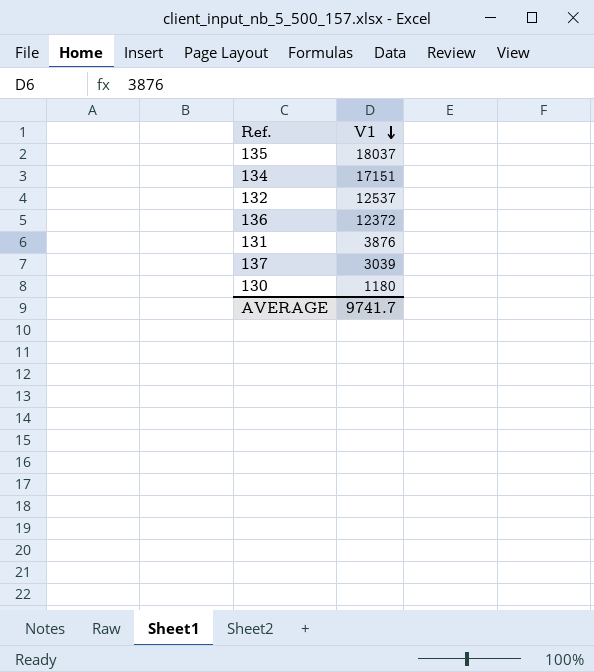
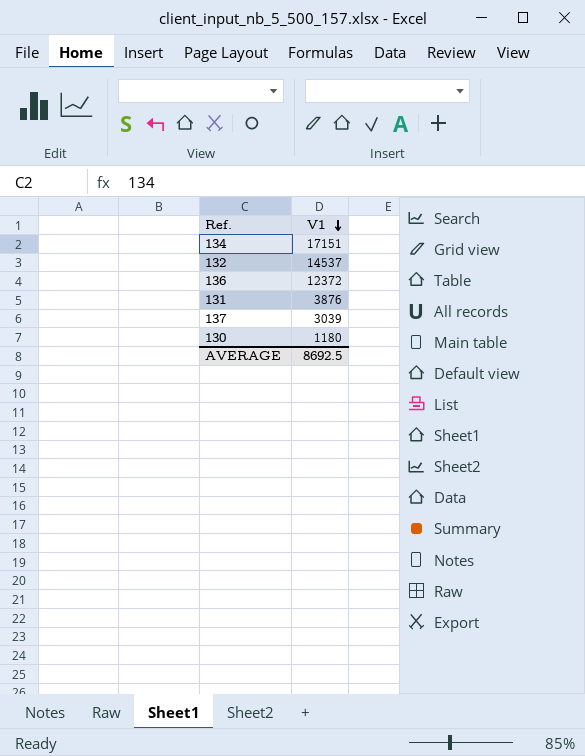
row 135: 18037 -> none
132 | V1: 12537 -> 14537
AVERAGE | V1: 9741.7 -> 8692.5

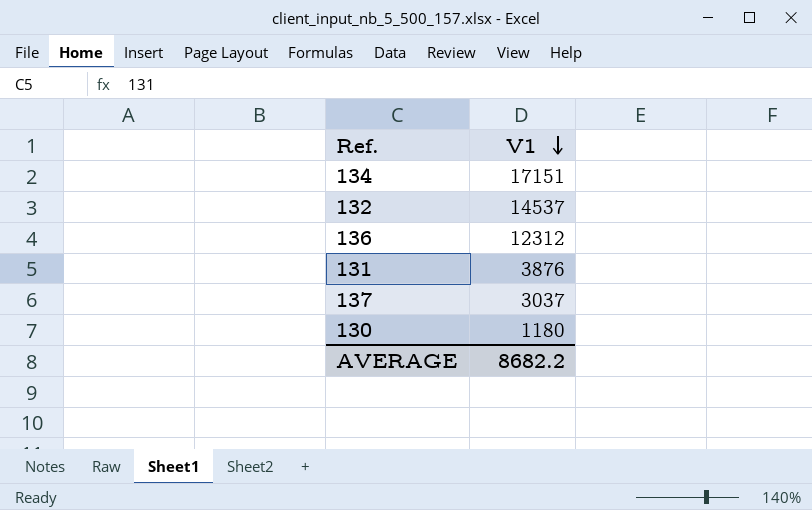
136 | V1: 12372 -> 12312
137 | V1: 3039 -> 3037
AVERAGE | V1: 8692.5 -> 8682.2

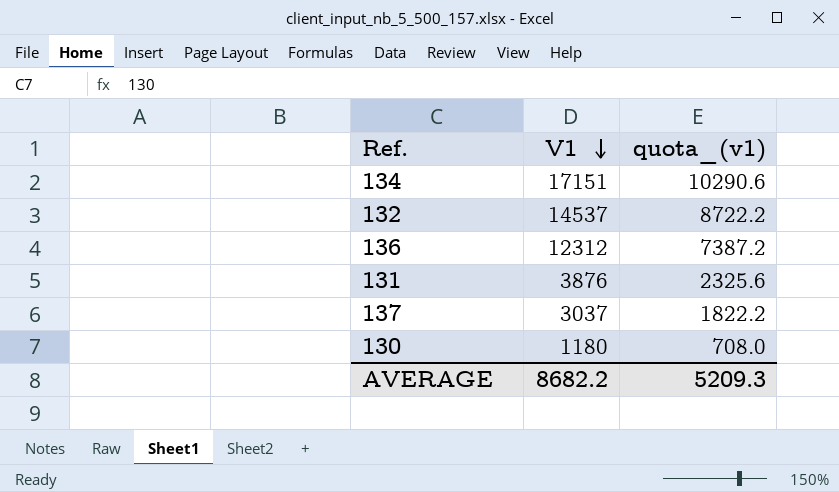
column quota_(v1) | formula: none -> [V1] * 0.6

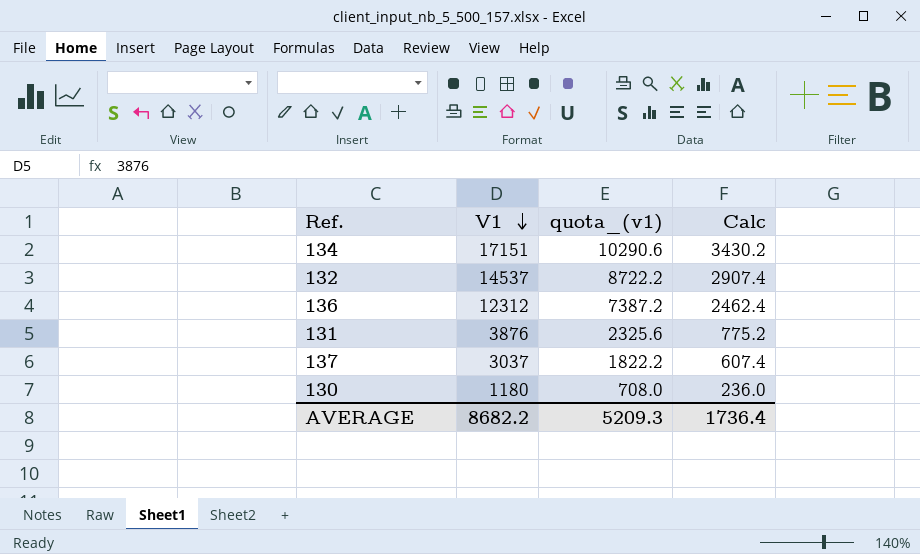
column Calc | formula: none -> [V1] * 0.2

